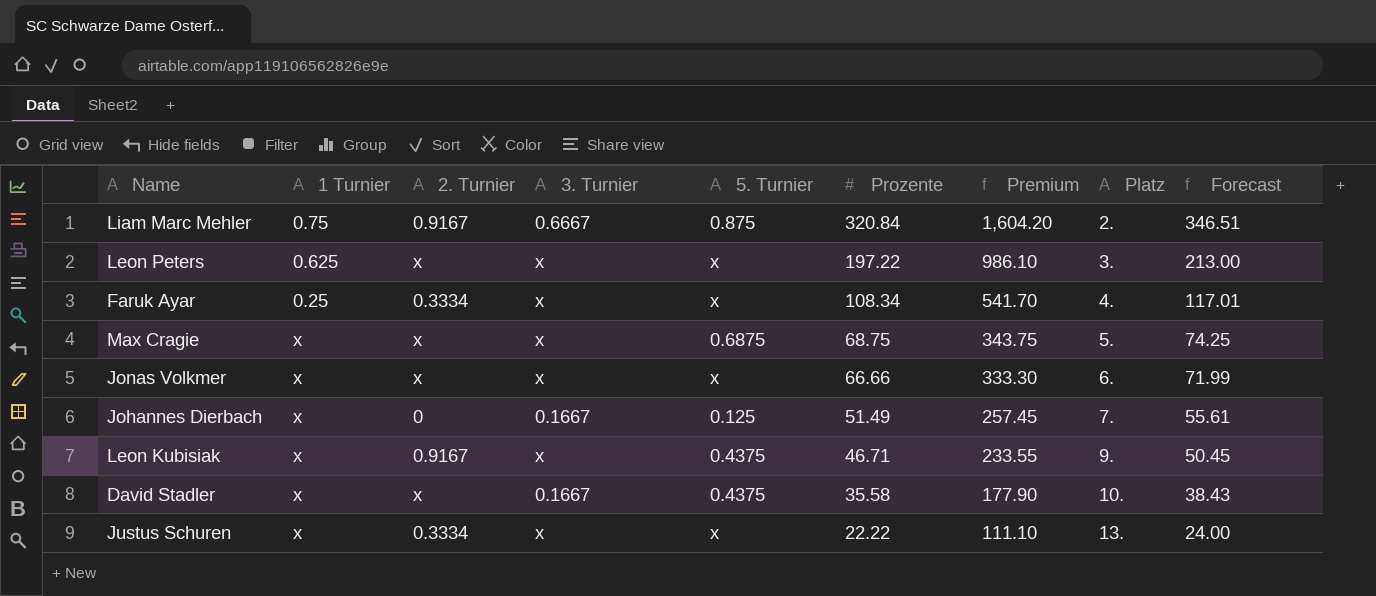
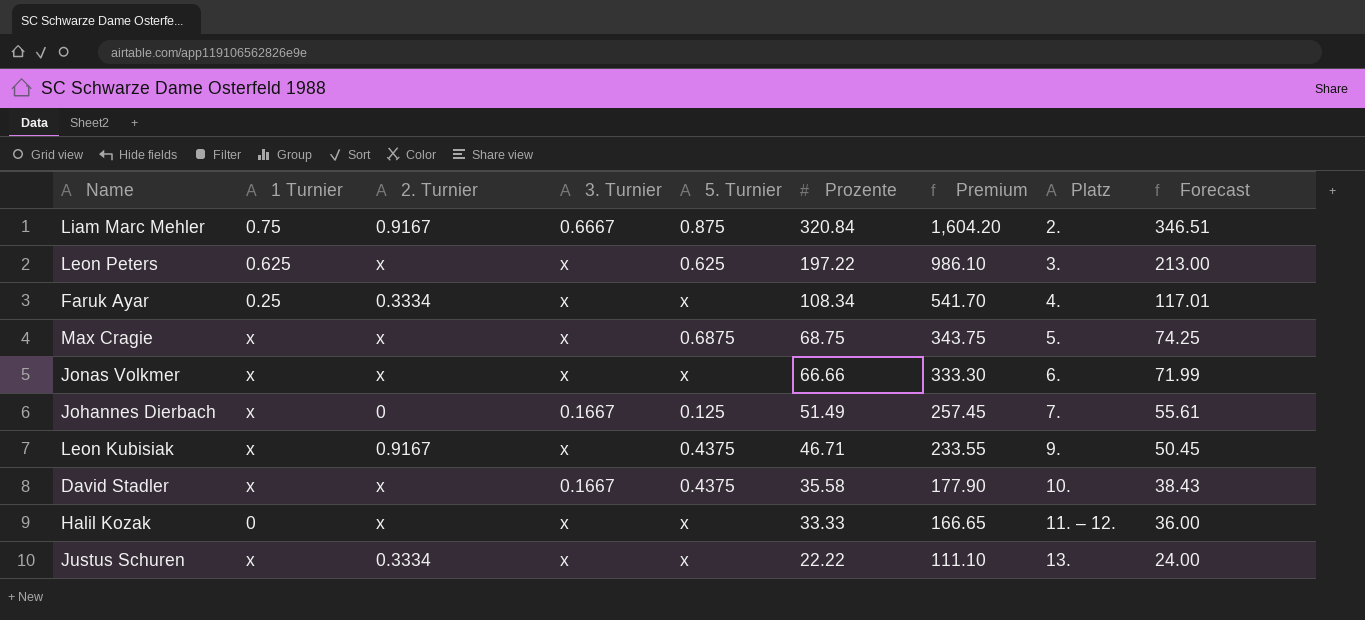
Leon Peters | 5. Turnier: x -> 0.625
row Halil Kozak: none -> 0 | x | x | x | 33.33 | 166.65 | 11. – 12. | 36.00

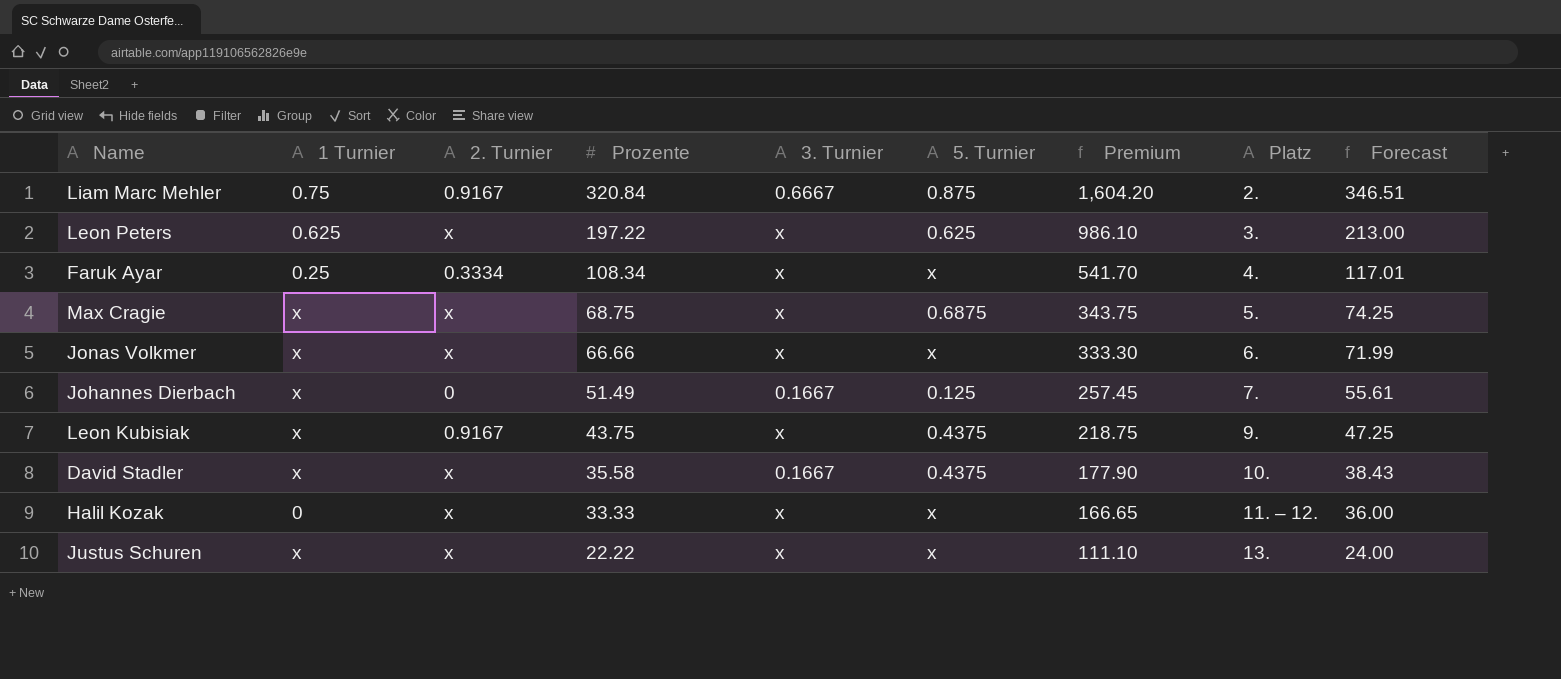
column Prozente | position: 6 -> 4
Leon Kubisiak | Prozente: 46.71 -> 43.75
Leon Kubisiak | Premium: 233.55 -> 218.75
Leon Kubisiak | Forecast: 50.45 -> 47.25
Justus Schuren | 2. Turnier: 0.3334 -> x

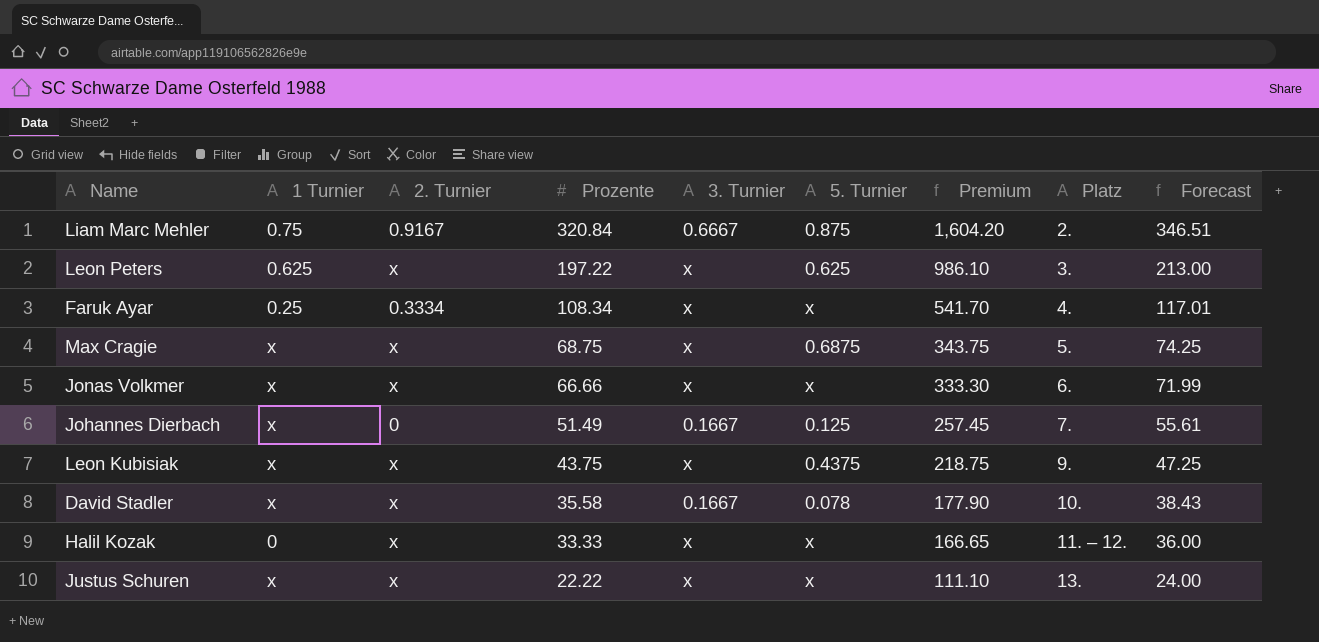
Leon Kubisiak | 2. Turnier: 0.9167 -> x
David Stadler | 5. Turnier: 0.4375 -> 0.078

